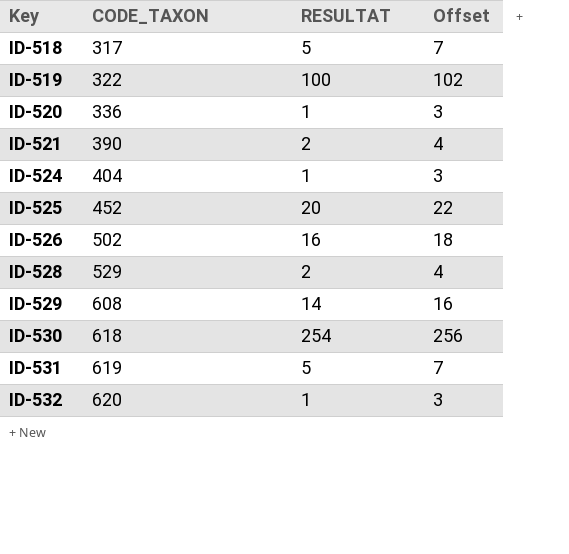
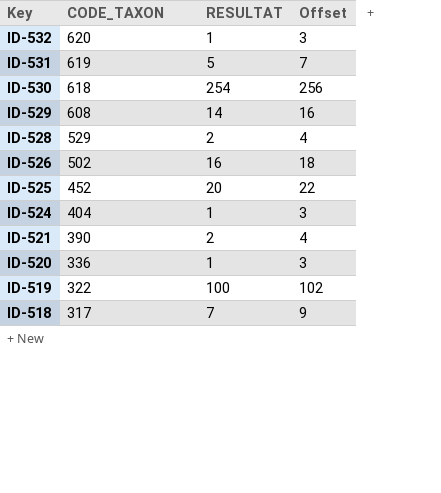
row order: Key ascending -> Key descending
ID-518 | RESULTAT: 5 -> 7
ID-518 | Offset: 7 -> 9

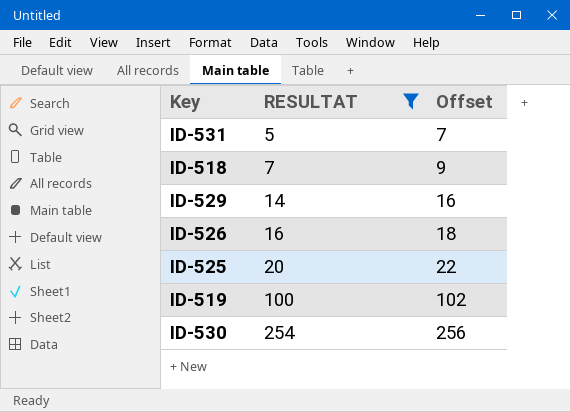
filter: none -> RESULTAT >= 5
row order: Key descending -> RESULTAT ascending
column CODE_TAXON | position: 2 -> none

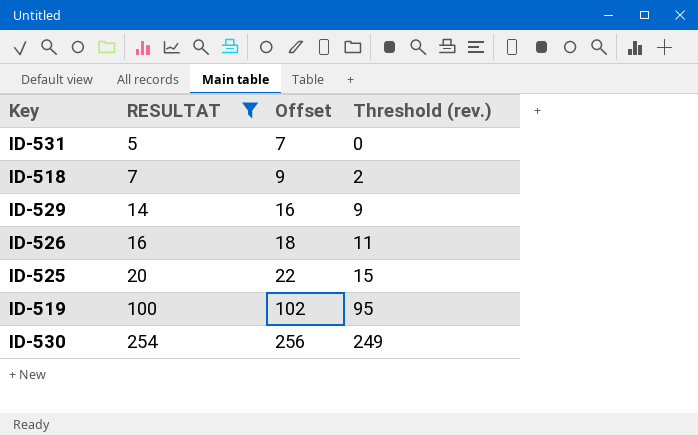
column Threshold (rev.) | formula: none -> [RESULTAT] - 5

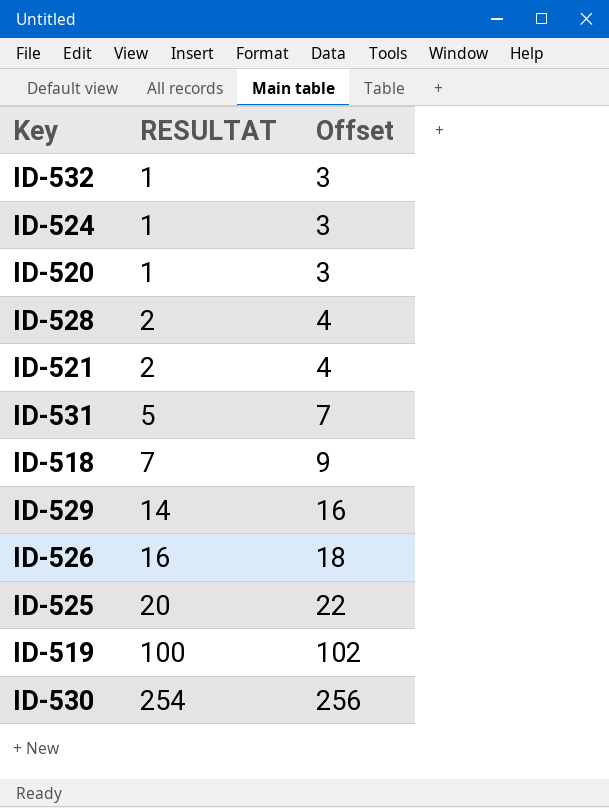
filter: RESULTAT >= 5 -> none
column Threshold (rev.) | formula: [RESULTAT] - 5 -> none

